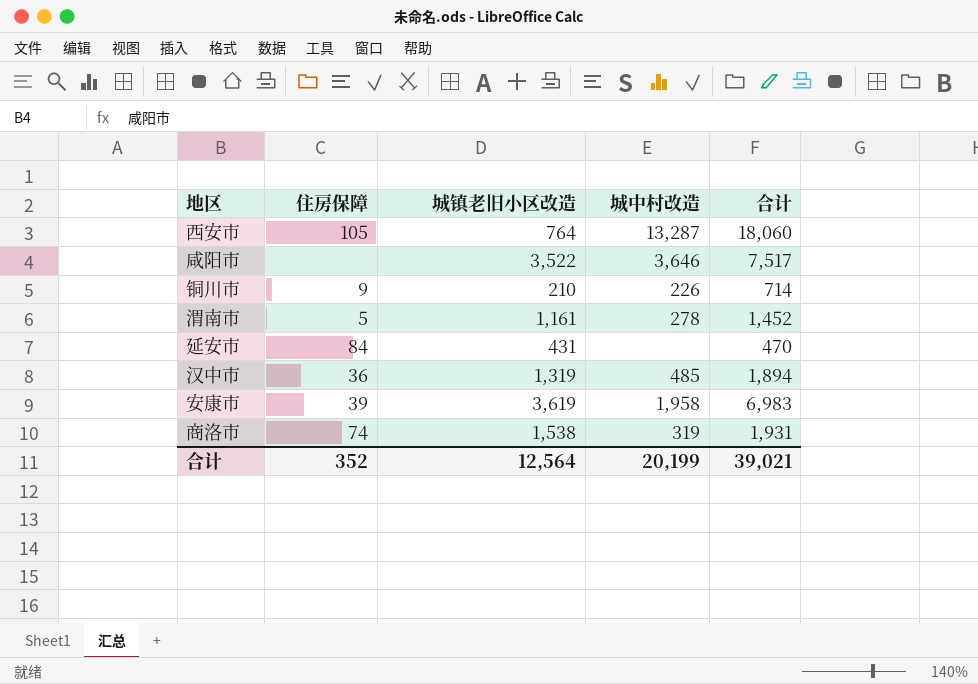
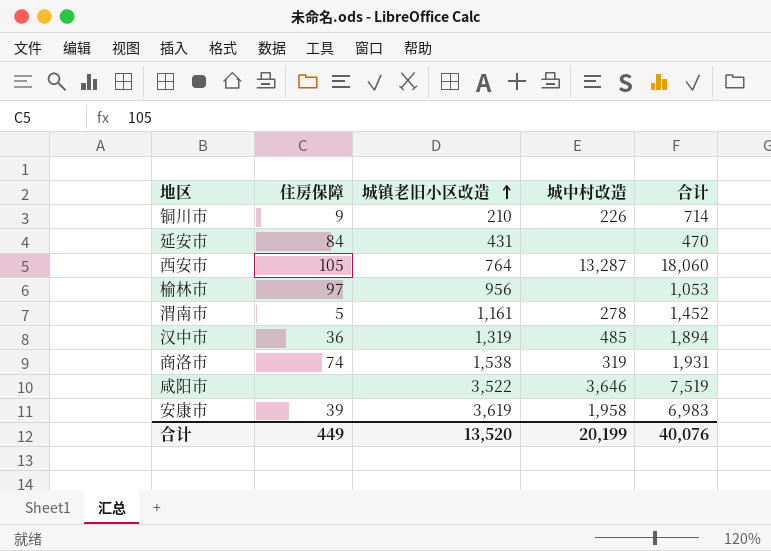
row order: none -> 城镇老旧小区改造 ascending
row 榆林市: none -> 97 | 956 | none | 1,053
咸阳市 | 合计: 7,517 -> 7,519
合计 | 住房保障: 352 -> 449
合计 | 城镇老旧小区改造: 12,564 -> 13,520
合计 | 合计: 39,021 -> 40,076

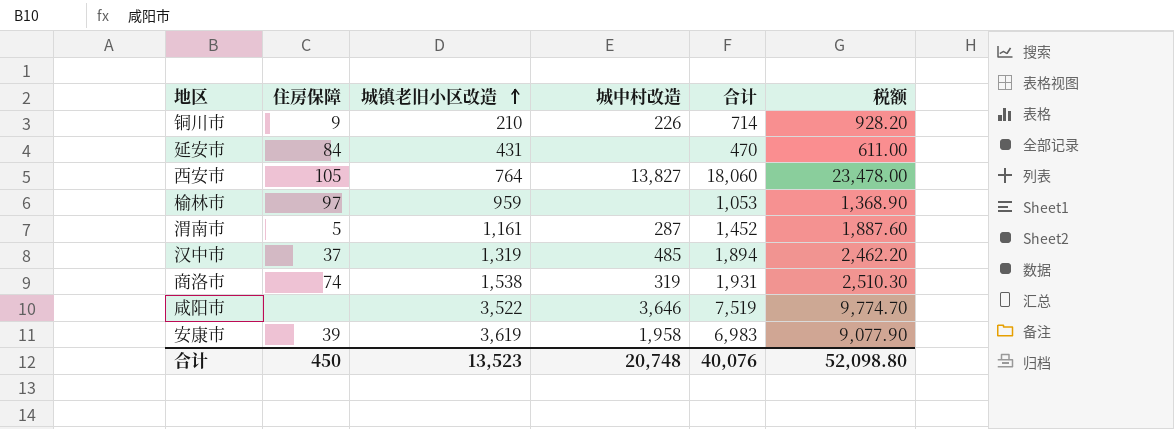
column 税额 | formula: none -> [合计] * 1.3
西安市 | 城中村改造: 13,287 -> 13,827
榆林市 | 城镇老旧小区改造: 956 -> 959
渭南市 | 城中村改造: 278 -> 287
汉中市 | 住房保障: 36 -> 37
合计 | 住房保障: 449 -> 450
合计 | 城镇老旧小区改造: 13,520 -> 13,523
合计 | 城中村改造: 20,199 -> 20,748

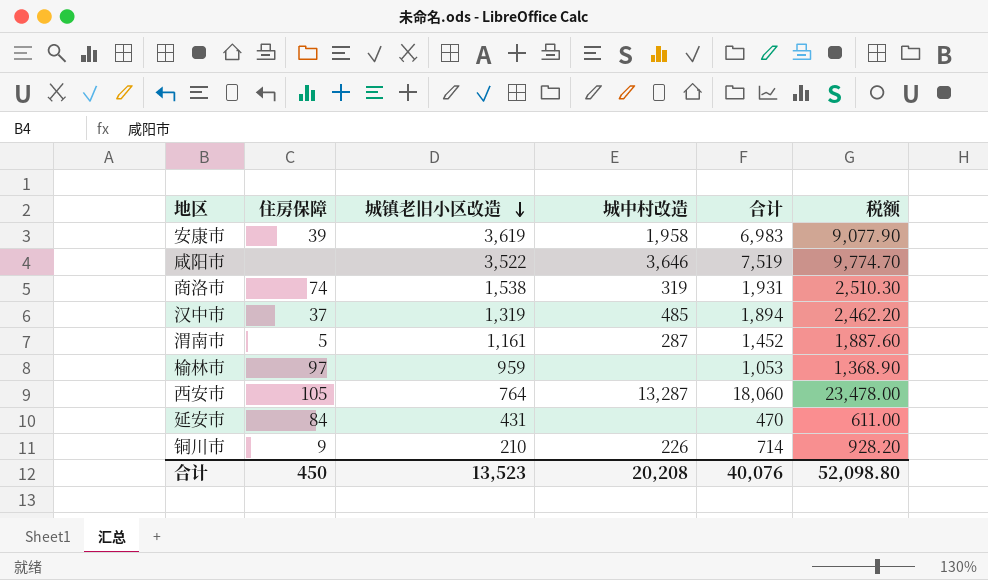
row order: 城镇老旧小区改造 ascending -> 城镇老旧小区改造 descending
西安市 | 城中村改造: 13,827 -> 13,287
合计 | 城中村改造: 20,748 -> 20,208

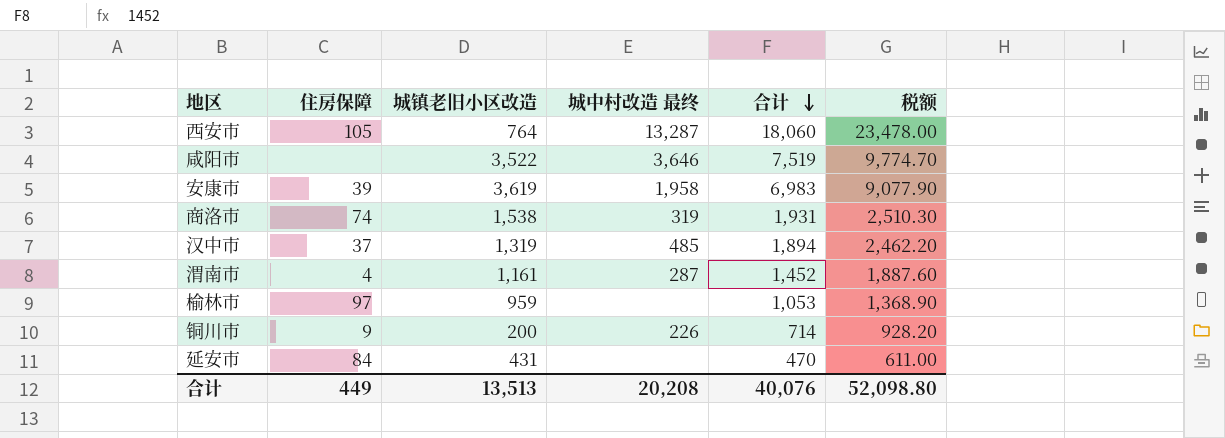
row order: 城镇老旧小区改造 descending -> 合计 descending
column name: 城中村改造 -> 城中村改造 最终
渭南市 | 住房保障: 5 -> 4
铜川市 | 城镇老旧小区改造: 210 -> 200
合计 | 住房保障: 450 -> 449
合计 | 城镇老旧小区改造: 13,523 -> 13,513

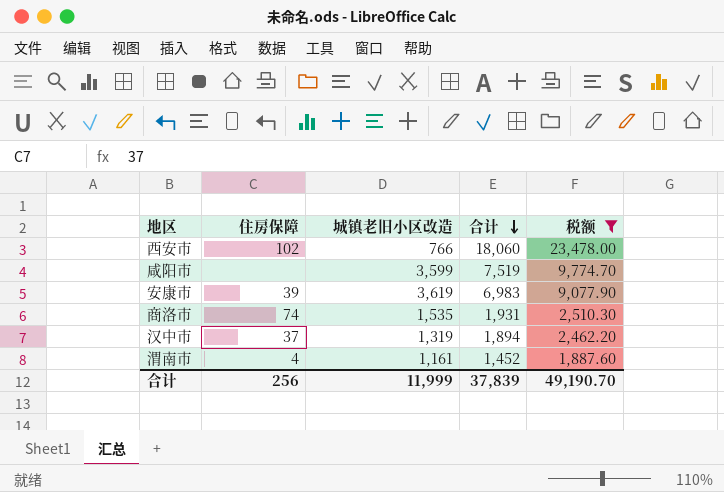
filter: none -> 税额 >= 1,887.60
column 城中村改造 最终 | position: 4 -> none
西安市 | 住房保障: 105 -> 102
西安市 | 城镇老旧小区改造: 764 -> 766
咸阳市 | 城镇老旧小区改造: 3,522 -> 3,599
商洛市 | 城镇老旧小区改造: 1,538 -> 1,535
合计 | 住房保障: 449 -> 256
合计 | 城镇老旧小区改造: 13,513 -> 11,999
合计 | 合计: 40,076 -> 37,839
合计 | 税额: 52,098.80 -> 49,190.70

